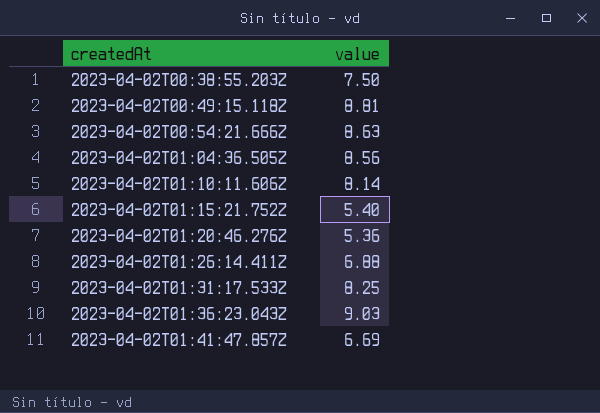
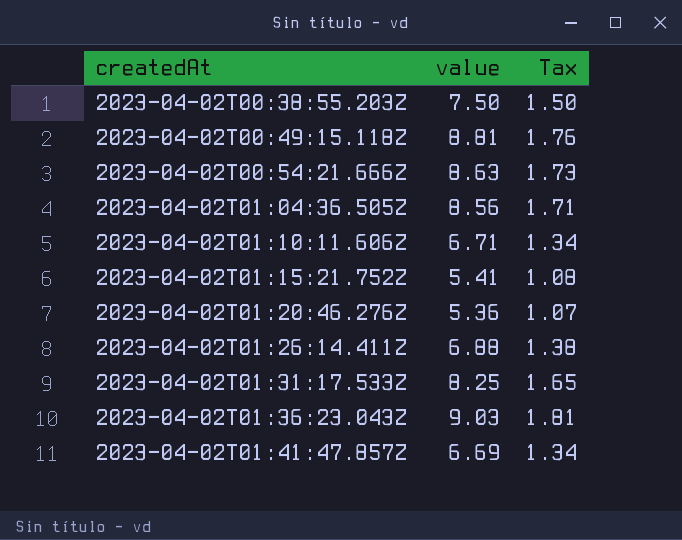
column Tax | formula: none -> [value] * 0.2
2023-04-02T01:10:11.606Z | value: 8.14 -> 6.71
2023-04-02T01:15:21.752Z | value: 5.40 -> 5.41

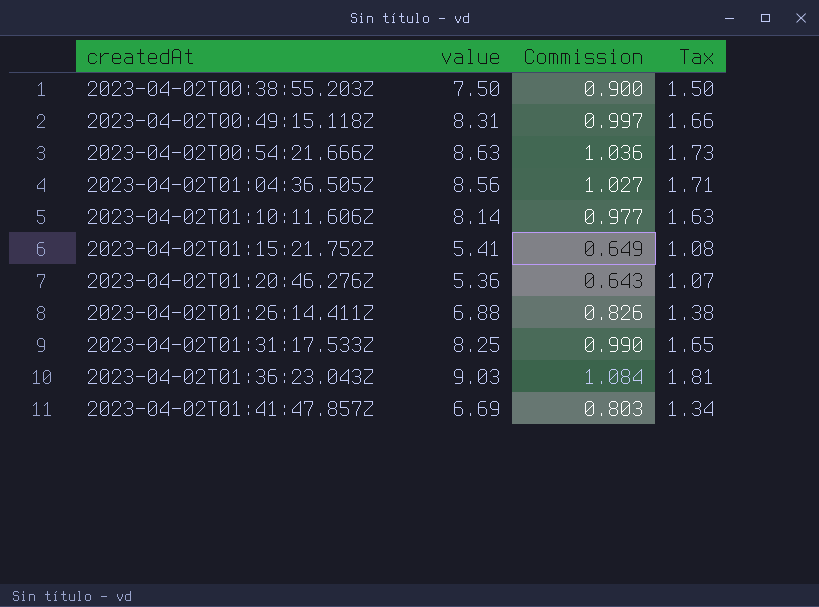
column Commission | formula: none -> [value] * 0.12
2023-04-02T00:49:15.118Z | value: 8.81 -> 8.31
2023-04-02T00:49:15.118Z | Tax: 1.76 -> 1.66
2023-04-02T01:10:11.606Z | value: 6.71 -> 8.14
2023-04-02T01:10:11.606Z | Tax: 1.34 -> 1.63

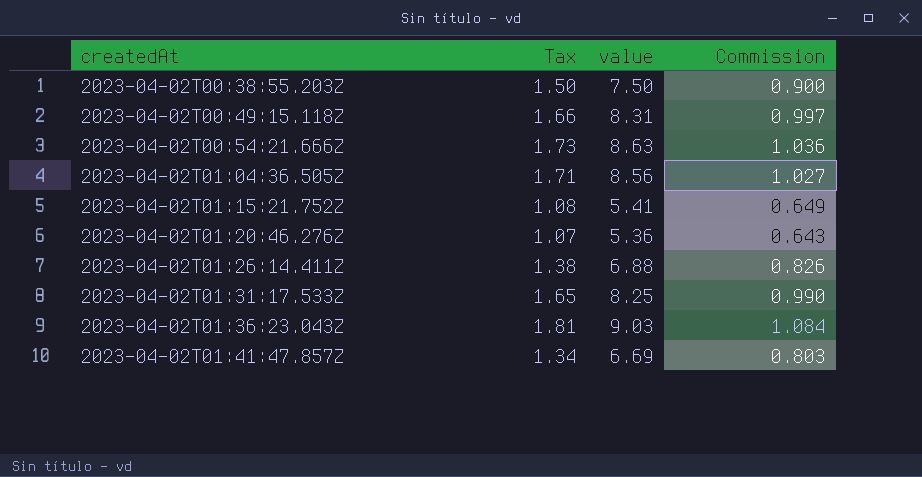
column Tax | position: 4 -> 2
row 2023-04-02T01:10:11.606Z: 8.14 | 0.977 | 1.63 -> none

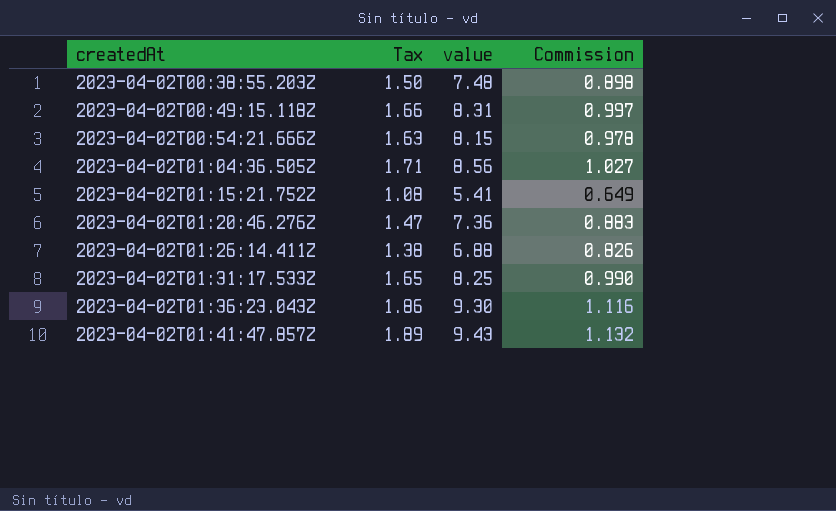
2023-04-02T00:38:55.203Z | value: 7.50 -> 7.48
2023-04-02T00:38:55.203Z | Commission: 0.900 -> 0.898
2023-04-02T00:54:21.666Z | Tax: 1.73 -> 1.63
2023-04-02T00:54:21.666Z | value: 8.63 -> 8.15
2023-04-02T00:54:21.666Z | Commission: 1.036 -> 0.978
2023-04-02T01:20:46.276Z | Tax: 1.07 -> 1.47
2023-04-02T01:20:46.276Z | value: 5.36 -> 7.36
2023-04-02T01:20:46.276Z | Commission: 0.643 -> 0.883
2023-04-02T01:36:23.043Z | Tax: 1.81 -> 1.86
2023-04-02T01:36:23.043Z | value: 9.03 -> 9.30
2023-04-02T01:36:23.043Z | Commission: 1.084 -> 1.116
2023-04-02T01:41:47.857Z | Tax: 1.34 -> 1.89
2023-04-02T01:41:47.857Z | value: 6.69 -> 9.43
2023-04-02T01:41:47.857Z | Commission: 0.803 -> 1.132

